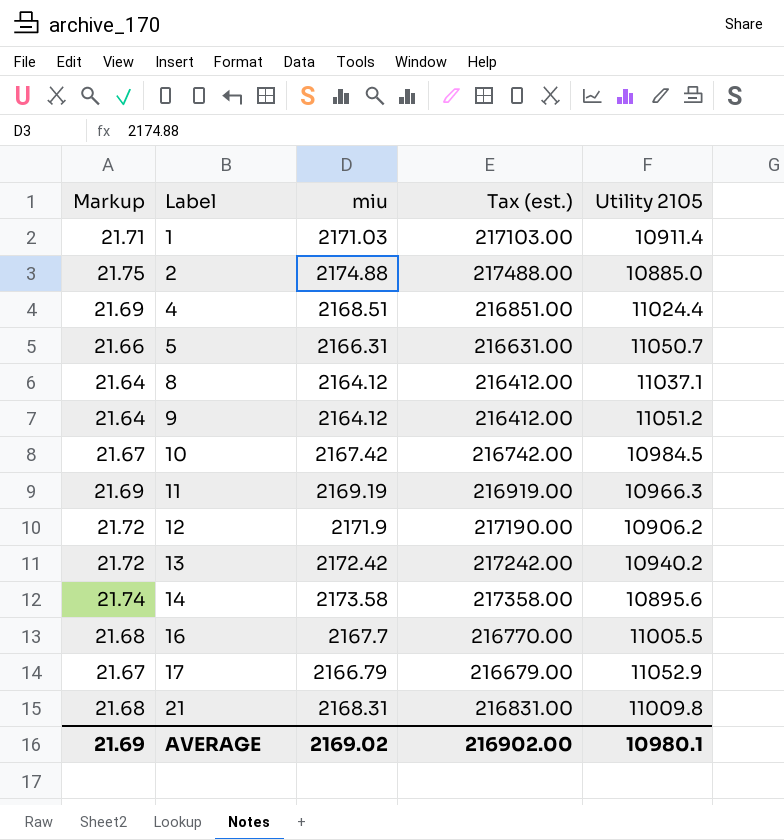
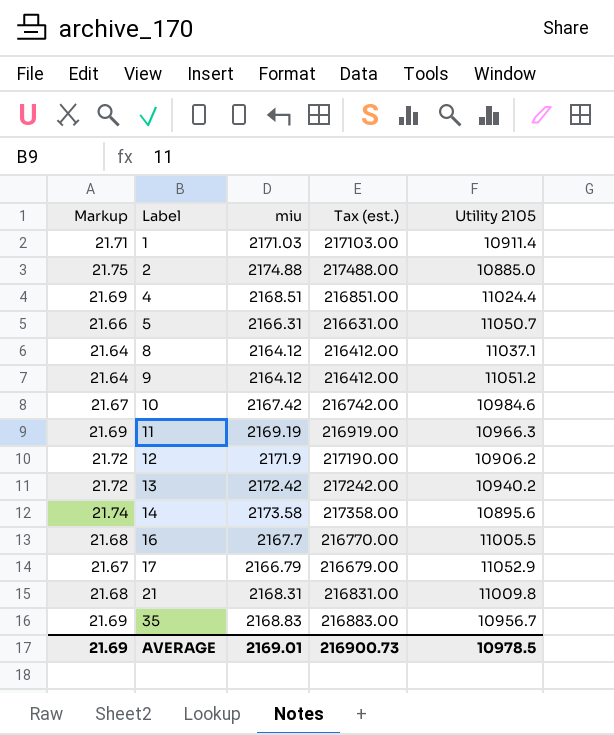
10 | Utility 2105: 10984.5 -> 10984.6
row 35: none -> 21.69 | 2168.83 | 216883.00 | 10956.7
AVERAGE | miu: 2169.02 -> 2169.01
AVERAGE | Tax (est.): 216902.00 -> 216900.73
AVERAGE | Utility 2105: 10980.1 -> 10978.5

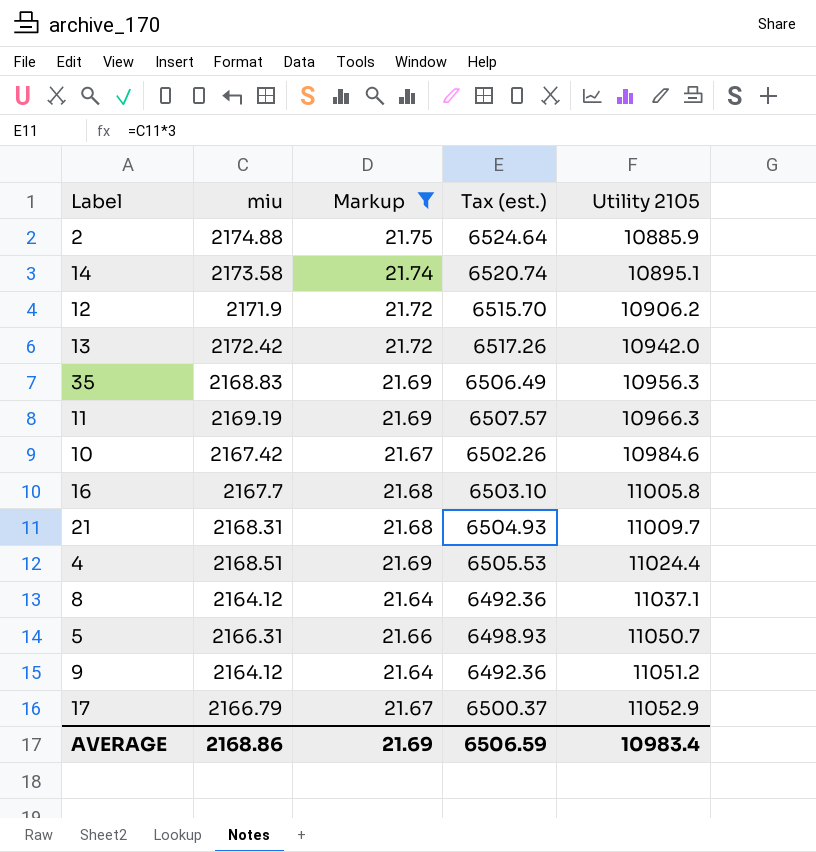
filter: none -> Markup != 21.71
row order: Label ascending -> Utility 2105 ascending
column Markup | position: 1 -> 3
column Tax (est.) | formula: [miu] * 100 -> [miu] * 3
2 | Utility 2105: 10885.0 -> 10885.9
14 | Utility 2105: 10895.6 -> 10895.1
13 | Utility 2105: 10940.2 -> 10942.0
35 | Utility 2105: 10956.7 -> 10956.3
16 | Utility 2105: 11005.5 -> 11005.8
21 | Utility 2105: 11009.8 -> 11009.7
AVERAGE | miu: 2169.01 -> 2168.86
AVERAGE | Tax (est.): 216900.73 -> 6506.59
AVERAGE | Utility 2105: 10978.5 -> 10983.4

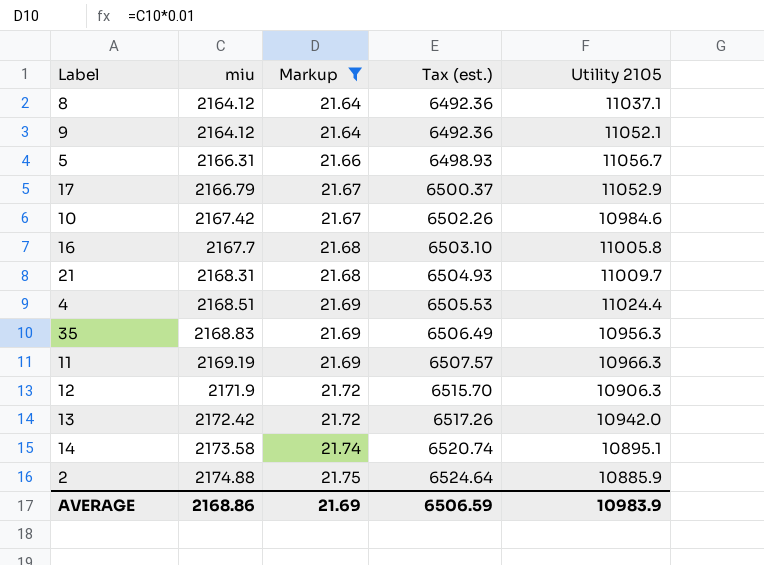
row order: Utility 2105 ascending -> miu ascending
9 | Utility 2105: 11051.2 -> 11052.1
5 | Utility 2105: 11050.7 -> 11056.7
12 | Utility 2105: 10906.2 -> 10906.3
AVERAGE | Utility 2105: 10983.4 -> 10983.9

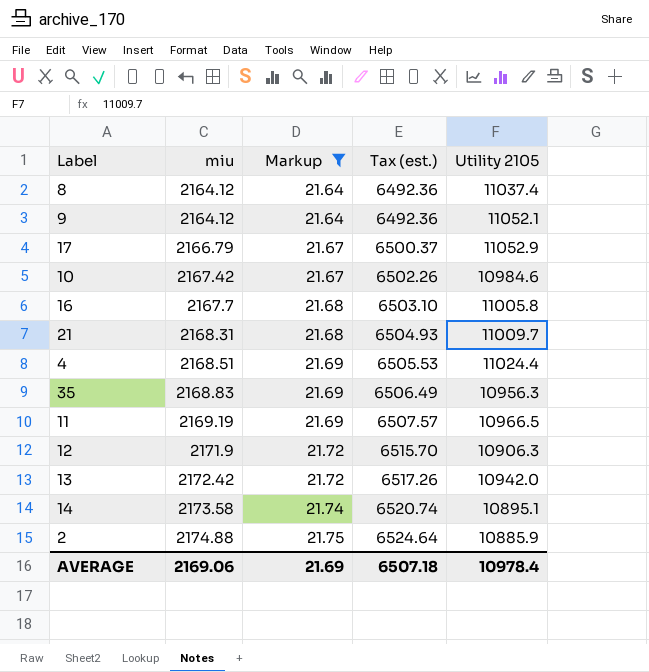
row 5: 2166.31 | 21.66 | 6498.93 | 11056.7 -> none
8 | Utility 2105: 11037.1 -> 11037.4
11 | Utility 2105: 10966.3 -> 10966.5
AVERAGE | miu: 2168.86 -> 2169.06
AVERAGE | Tax (est.): 6506.59 -> 6507.18
AVERAGE | Utility 2105: 10983.9 -> 10978.4

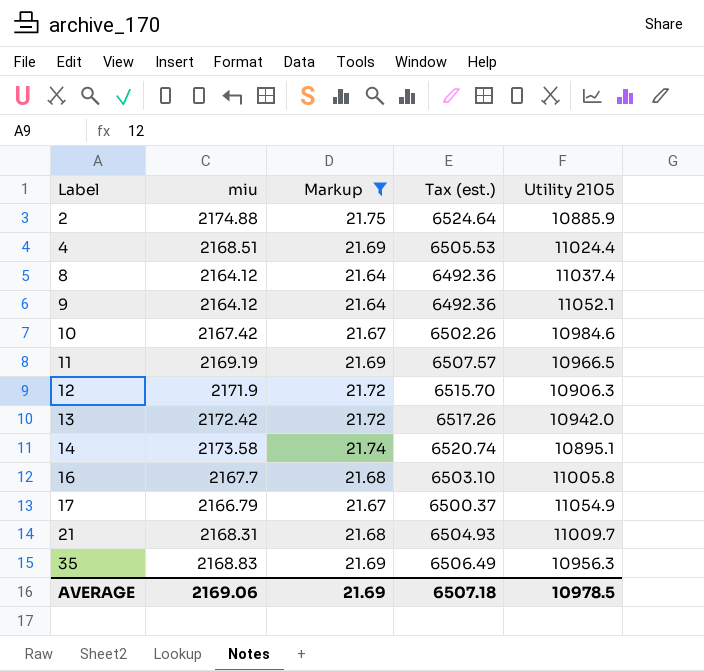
row order: miu ascending -> Label ascending
17 | Utility 2105: 11052.9 -> 11054.9
AVERAGE | Utility 2105: 10978.4 -> 10978.5

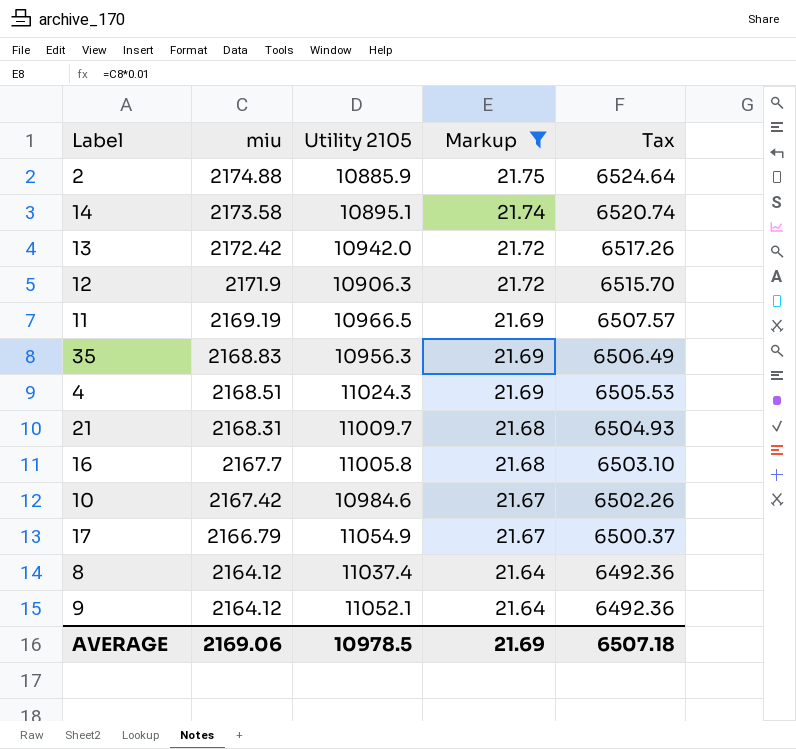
row order: Label ascending -> miu descending
column Utility 2105 | position: 5 -> 3
column name: Tax (est.) -> Tax
4 | Utility 2105: 11024.4 -> 11024.3

